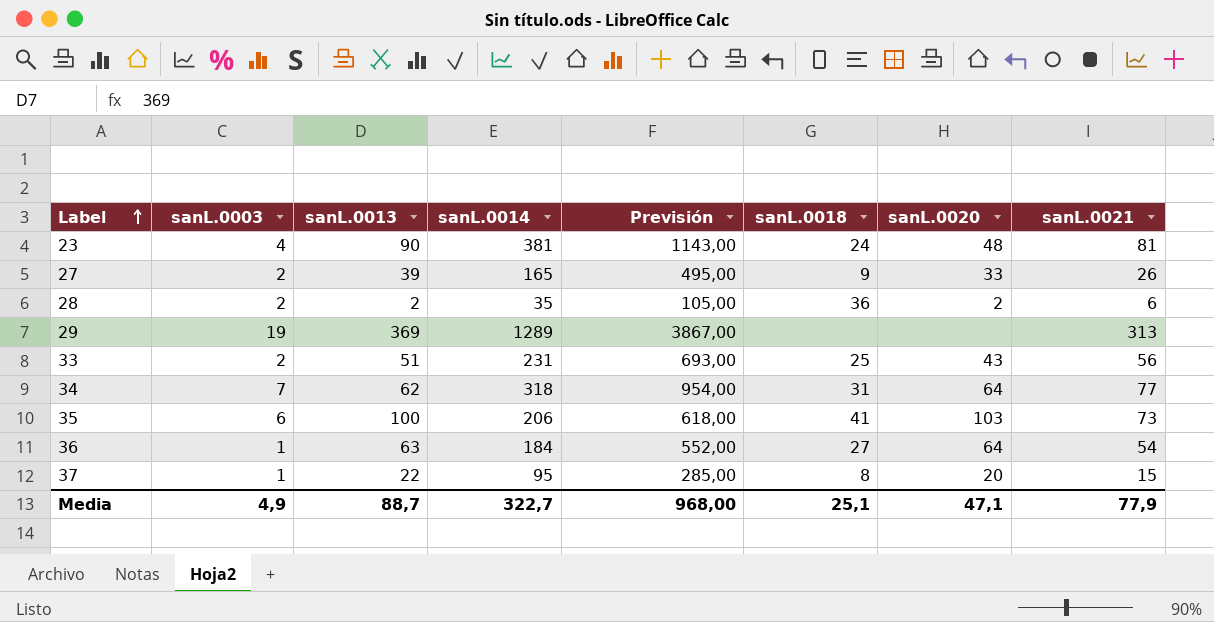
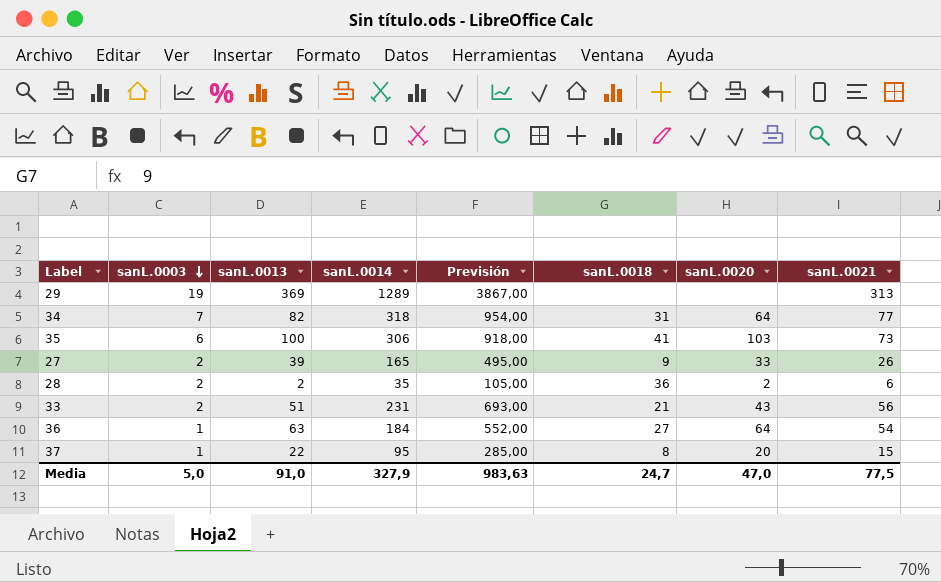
row order: Label ascending -> sanL.0003 descending
row 23: 4 | 90 | 381 | 1143,00 | 24 | 48 | 81 -> none
34 | sanL.0013: 62 -> 82
35 | sanL.0014: 206 -> 306
35 | Previsión: 618,00 -> 918,00
33 | sanL.0018: 25 -> 21
Media | sanL.0003: 4,9 -> 5,0
Media | sanL.0013: 88,7 -> 91,0
Media | sanL.0014: 322,7 -> 327,9
Media | Previsión: 968,00 -> 983,63
Media | sanL.0018: 25,1 -> 24,7
Media | sanL.0020: 47,1 -> 47,0
Media | sanL.0021: 77,9 -> 77,5

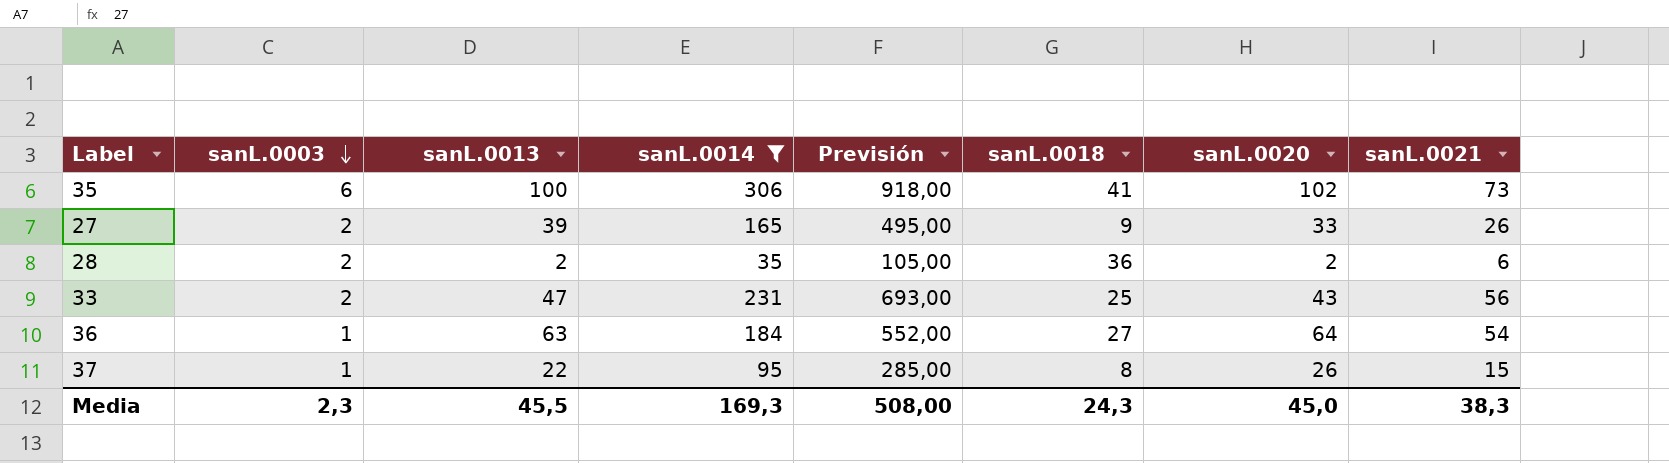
filter: none -> sanL.0014 <= 306
35 | sanL.0020: 103 -> 102
33 | sanL.0013: 51 -> 47
33 | sanL.0018: 21 -> 25
37 | sanL.0020: 20 -> 26
Media | sanL.0003: 5,0 -> 2,3
Media | sanL.0013: 91,0 -> 45,5
Media | sanL.0014: 327,9 -> 169,3
Media | Previsión: 983,63 -> 508,00
Media | sanL.0018: 24,7 -> 24,3
Media | sanL.0020: 47,0 -> 45,0
Media | sanL.0021: 77,5 -> 38,3

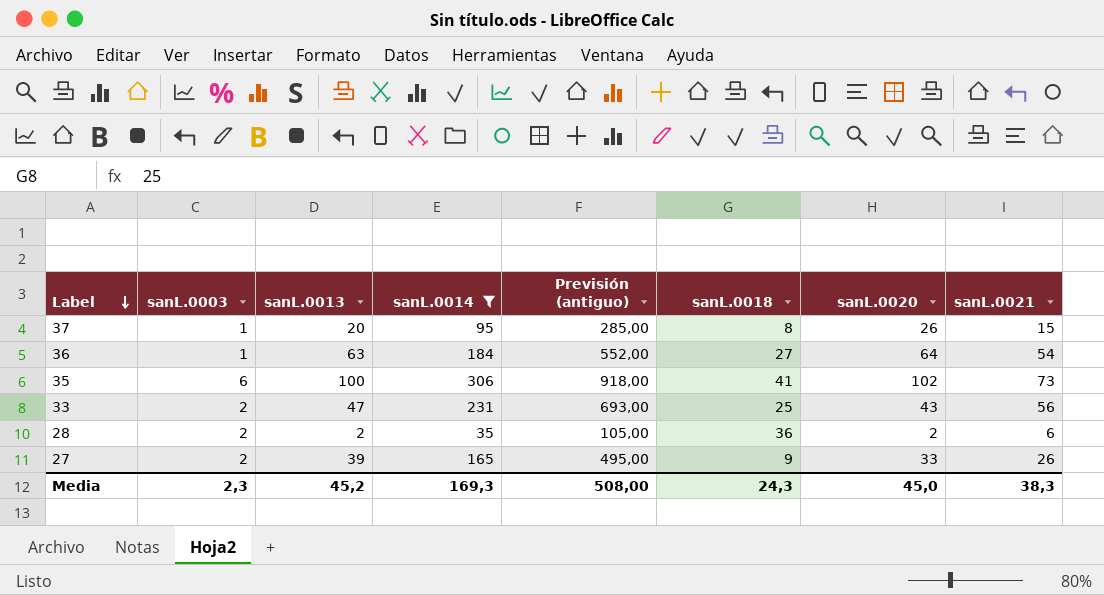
row order: sanL.0003 descending -> Label descending
column name: Previsión -> Previsión (antiguo)
37 | sanL.0013: 22 -> 20
Media | sanL.0013: 45,5 -> 45,2

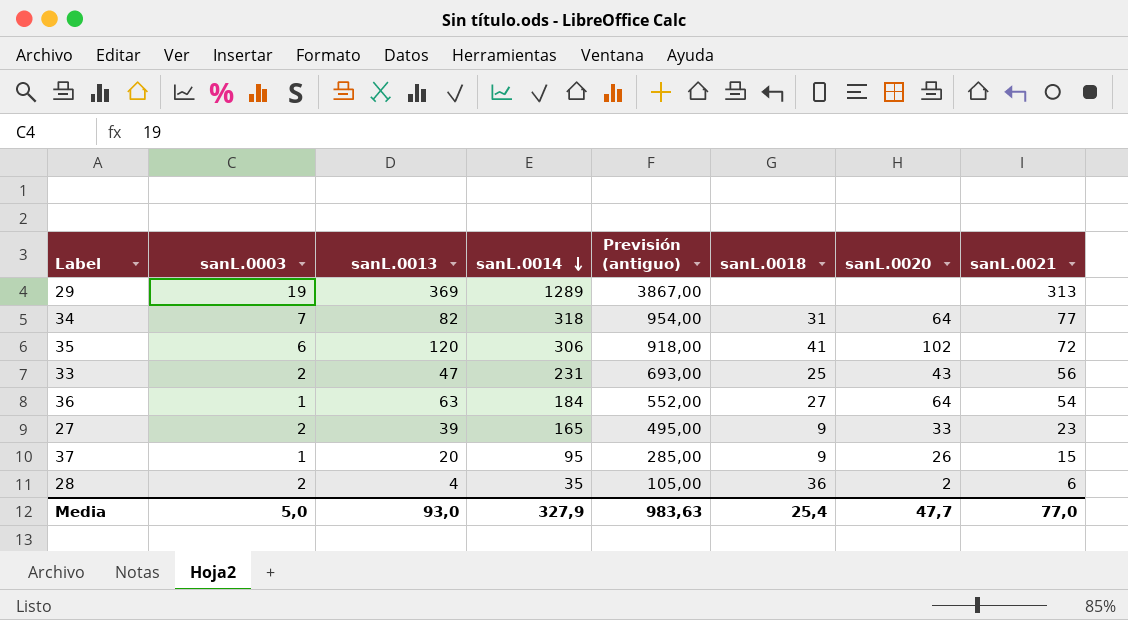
filter: sanL.0014 <= 306 -> none
row order: Label descending -> sanL.0014 descending
35 | sanL.0013: 100 -> 120
35 | sanL.0021: 73 -> 72
27 | sanL.0021: 26 -> 23
37 | sanL.0018: 8 -> 9
28 | sanL.0013: 2 -> 4
Media | sanL.0003: 2,3 -> 5,0
Media | sanL.0013: 45,2 -> 93,0
Media | sanL.0014: 169,3 -> 327,9
Media | Previsión (antiguo): 508,00 -> 983,63
Media | sanL.0018: 24,3 -> 25,4
Media | sanL.0020: 45,0 -> 47,7
Media | sanL.0021: 38,3 -> 77,0

